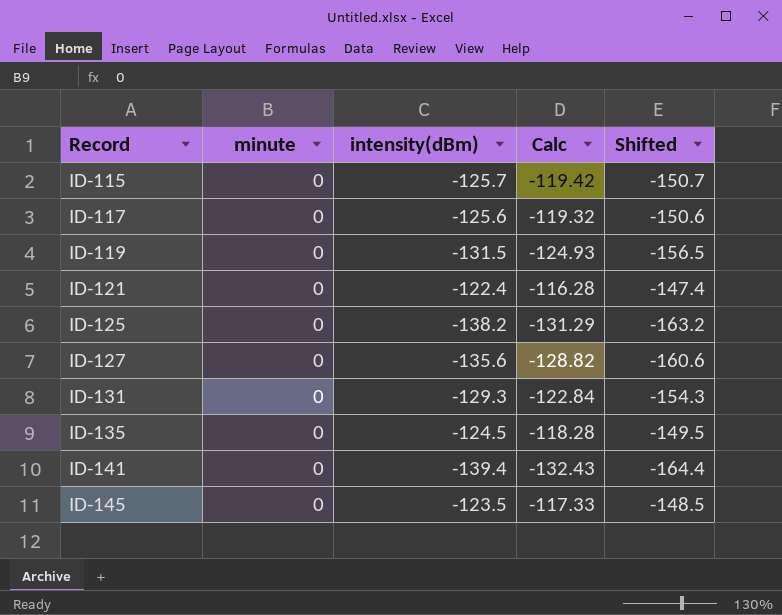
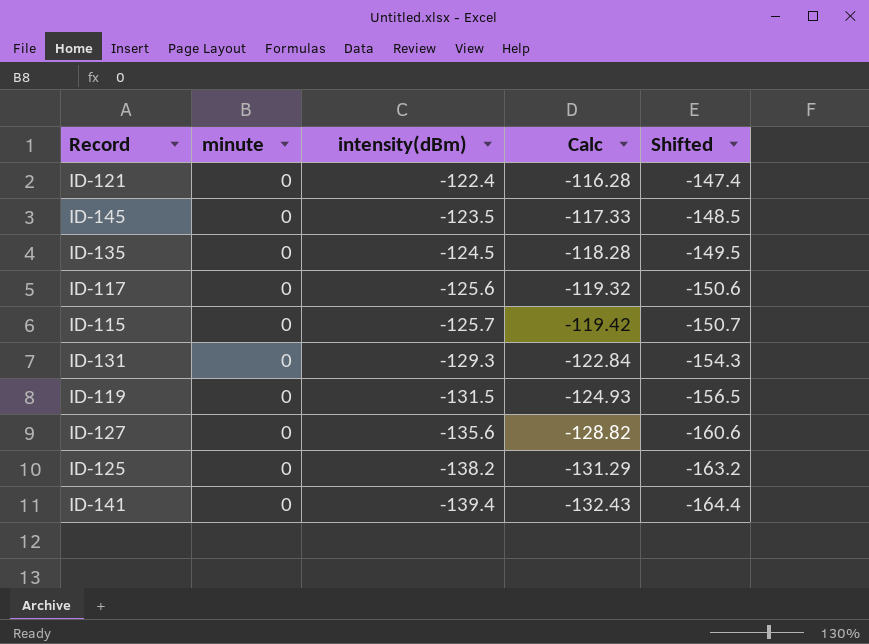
row order: Record ascending -> intensity(dBm) descending

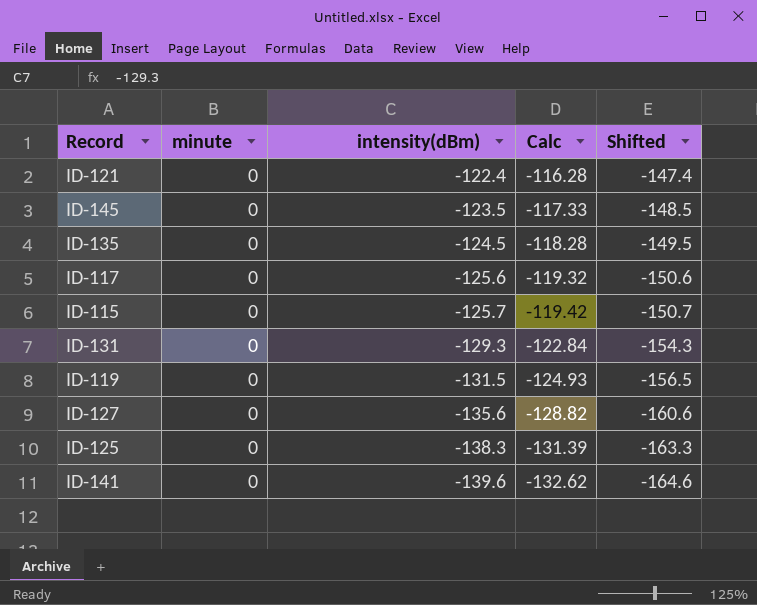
ID-125 | intensity(dBm): -138.2 -> -138.3
ID-125 | Calc: -131.29 -> -131.39
ID-125 | Shifted: -163.2 -> -163.3
ID-141 | intensity(dBm): -139.4 -> -139.6
ID-141 | Calc: -132.43 -> -132.62
ID-141 | Shifted: -164.4 -> -164.6

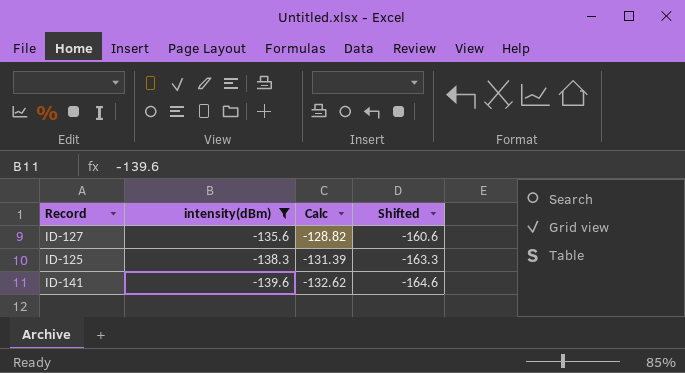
filter: none -> intensity(dBm) <= -135.6
column minute | position: 2 -> none

